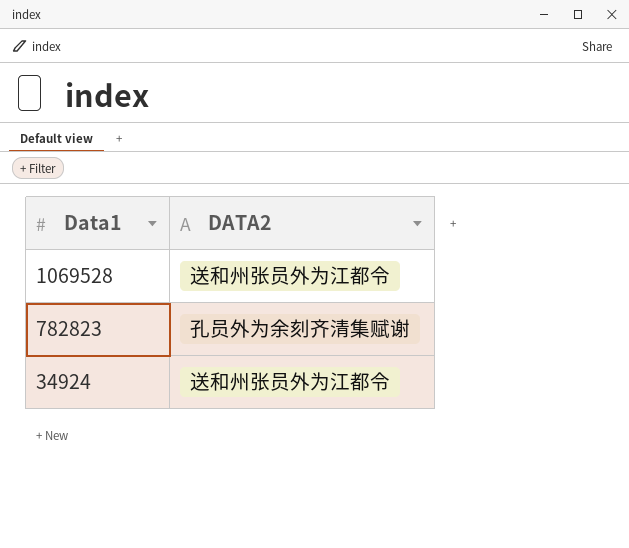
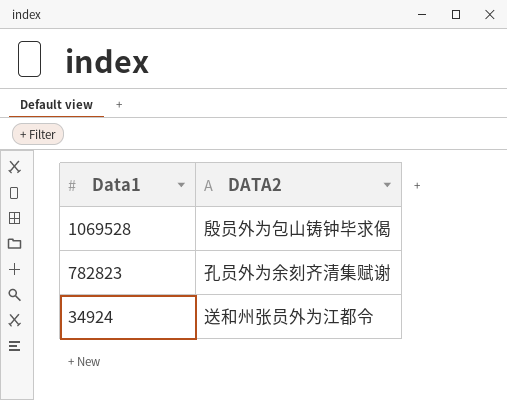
1069528 | DATA2: 送和州张员外为江都令 -> 殷员外为包山铸钟毕求偈

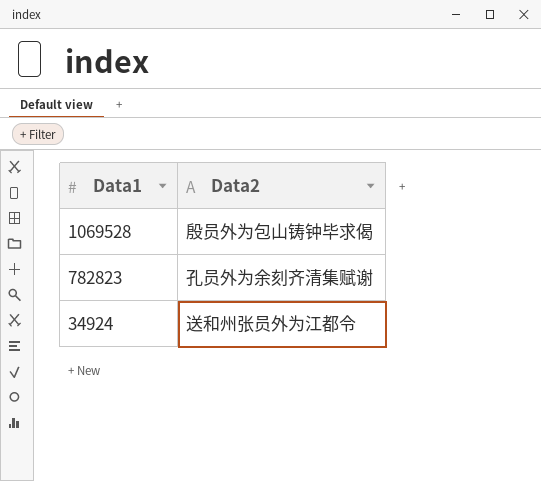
column name: DATA2 -> Data2

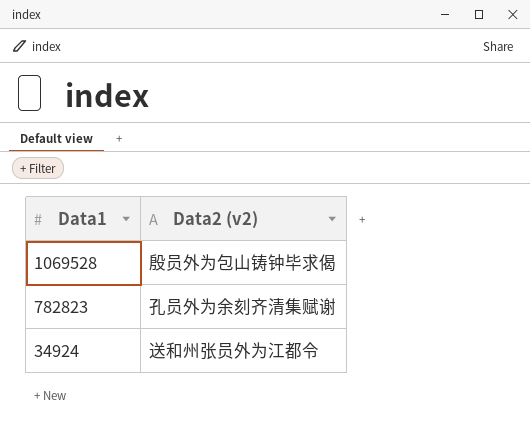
column name: Data2 -> Data2 (v2)

